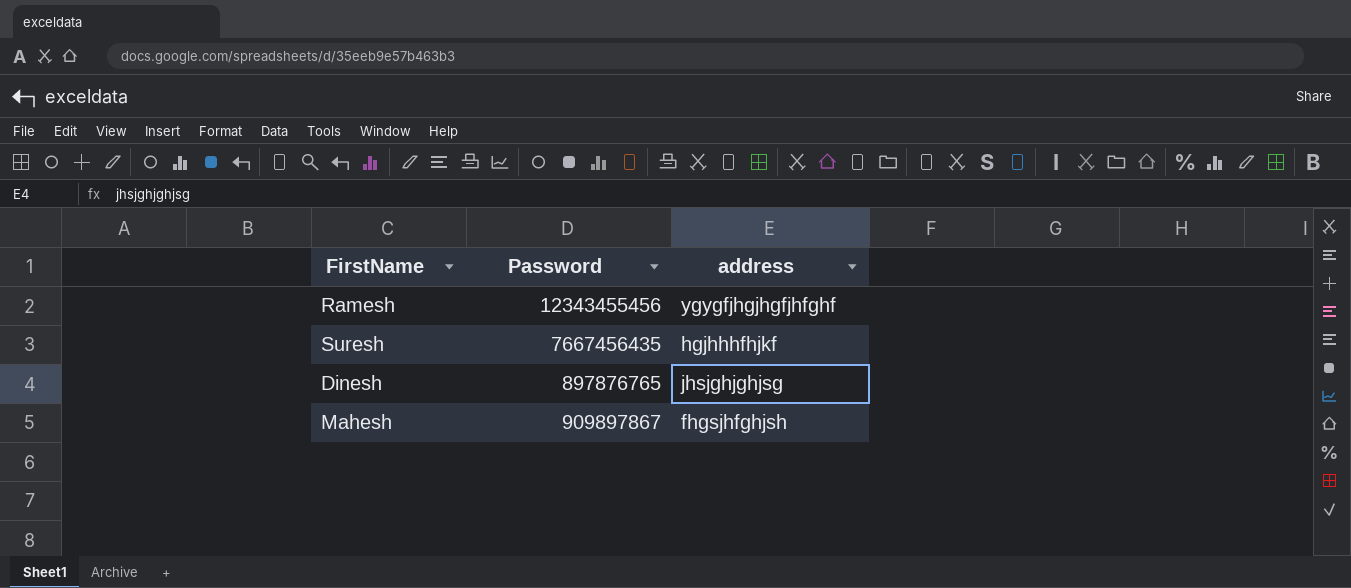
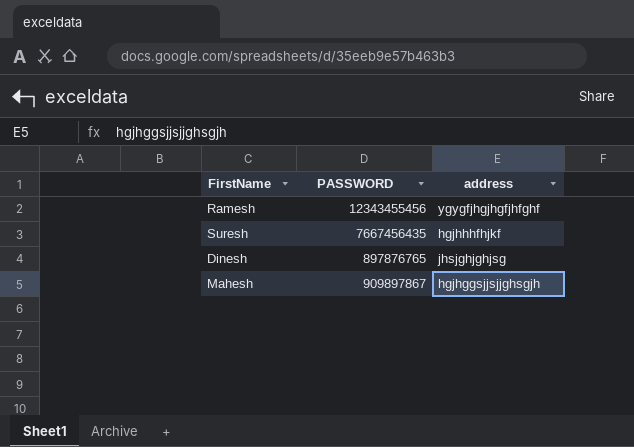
column name: Password -> PASSWORD
Mahesh | address: fhgsjhfghjsh -> hgjhggsjjsjjghsgjh

